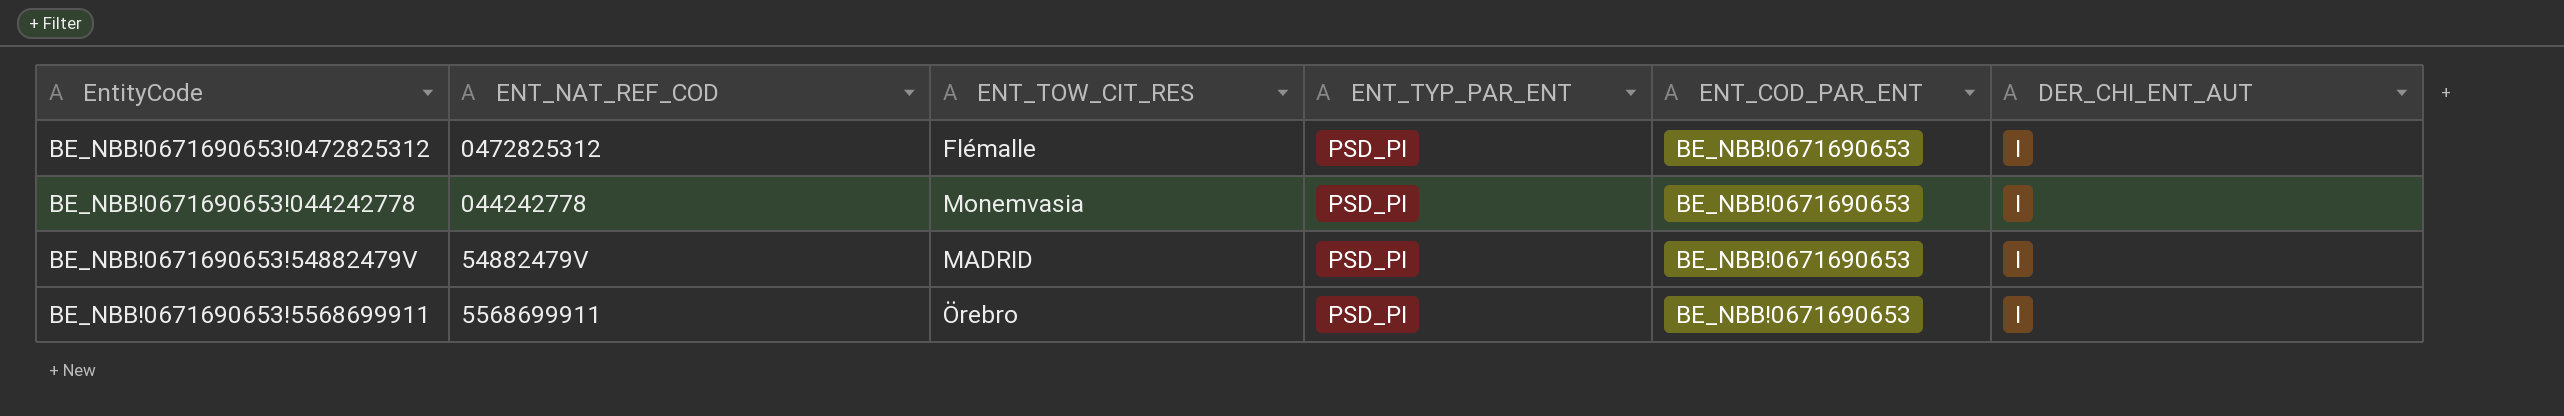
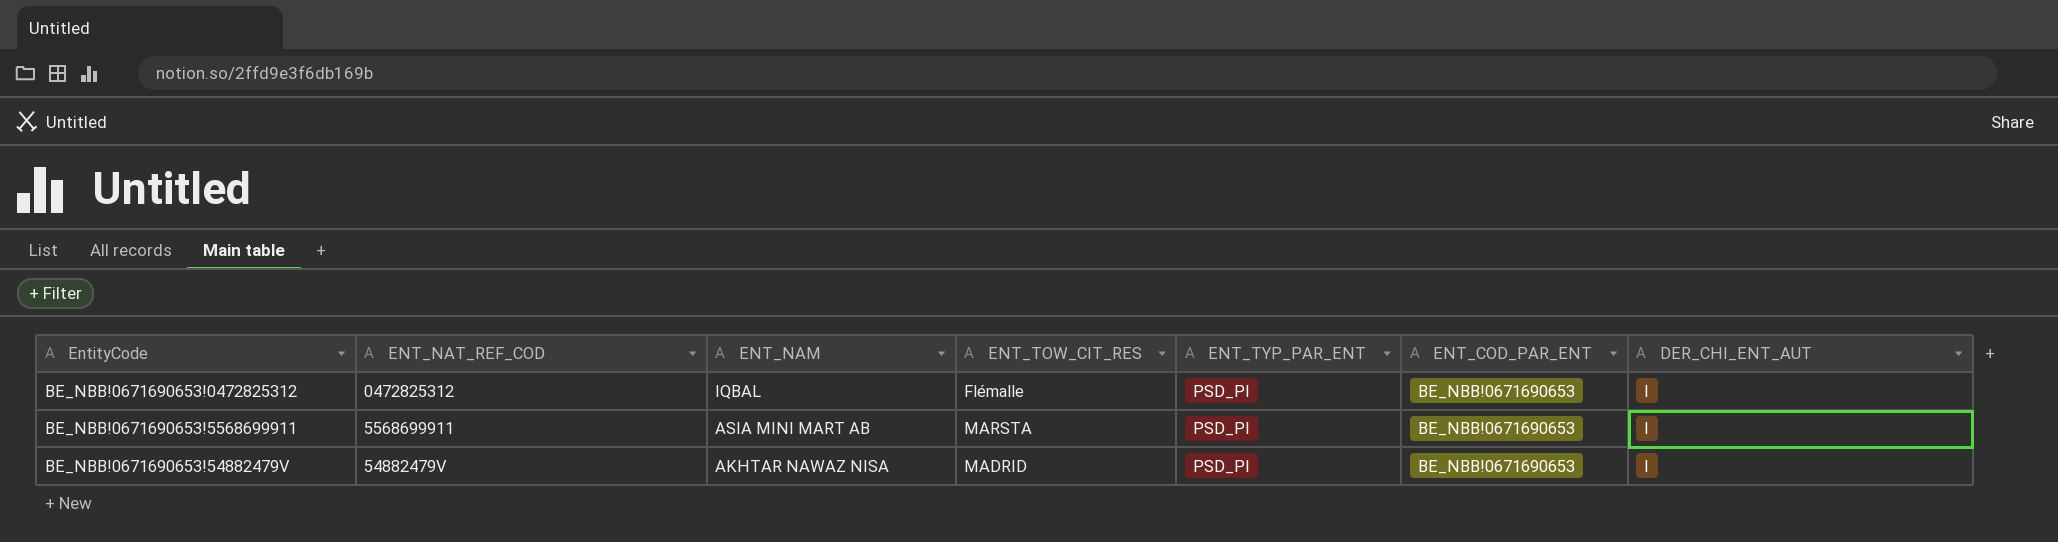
row order: none -> ENT_NAM descending
column ENT_NAM | position: none -> 3
row BE_NBB!0671690653!044242778: 044242778 | Monemvasia | PSD_PI | BE_NBB!0671690653 | I -> none
BE_NBB!0671690653!5568699911 | ENT_TOW_CIT_RES: Örebro -> MARSTA

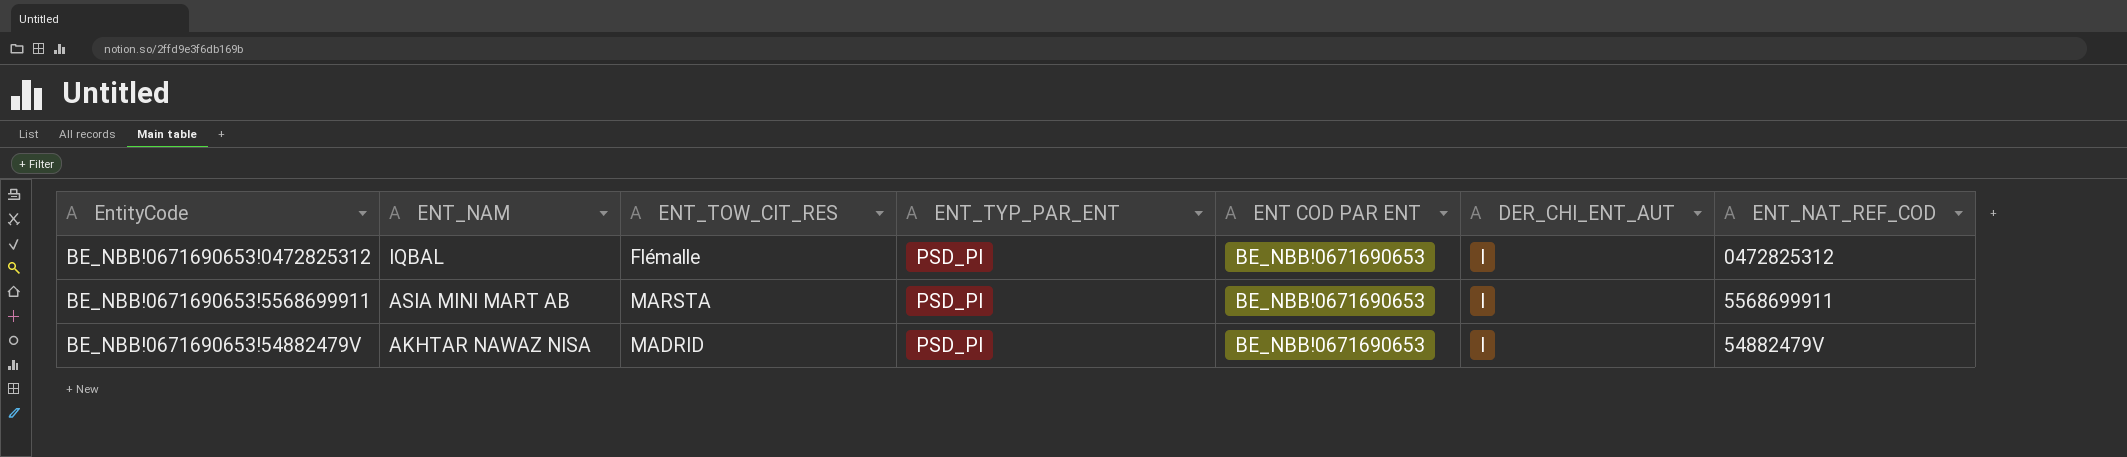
column name: ENT_COD_PAR_ENT -> ENT COD PAR ENT
column ENT_NAT_REF_COD | position: 2 -> 7

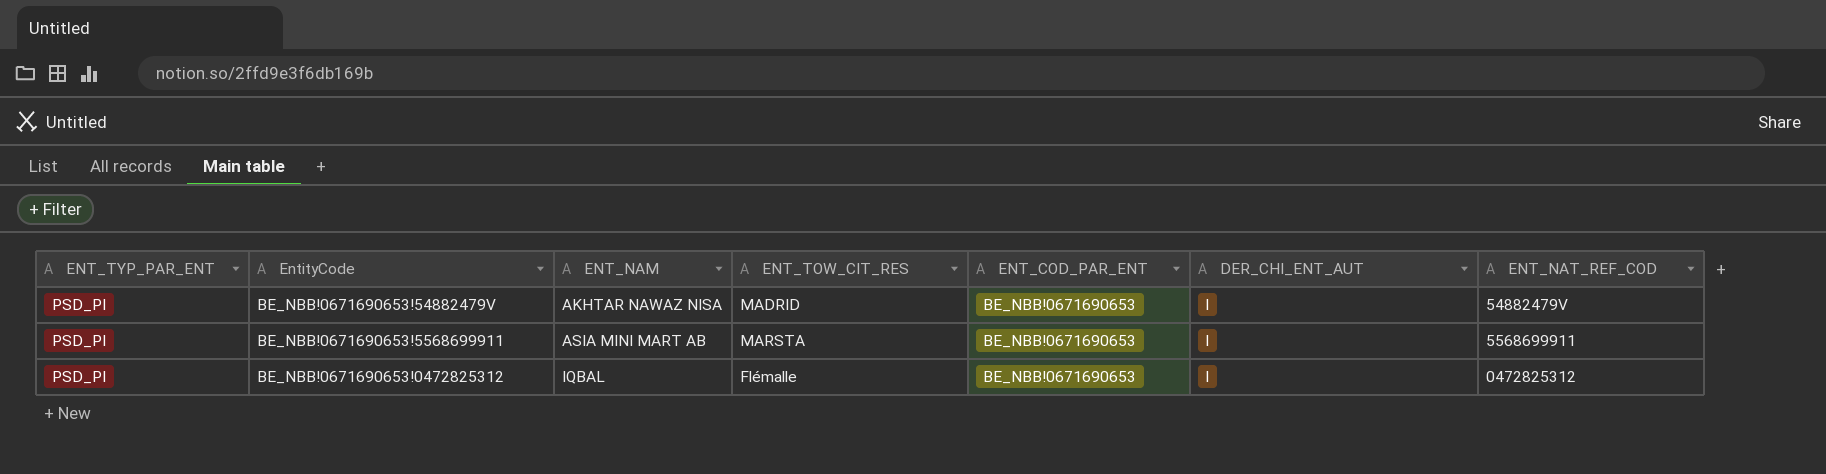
row order: ENT_NAM descending -> ENT_NAM ascending
column ENT_TYP_PAR_ENT | position: 4 -> 1
column name: ENT COD PAR ENT -> ENT_COD_PAR_ENT

